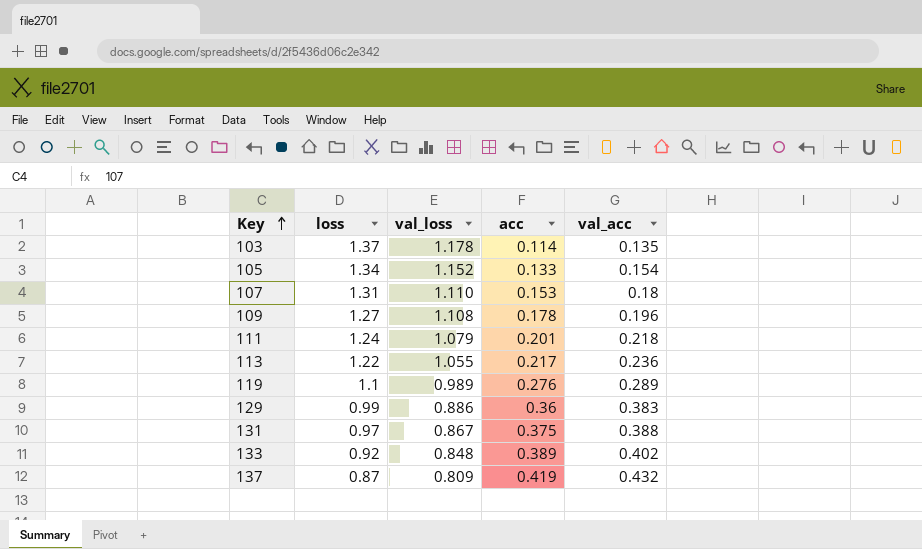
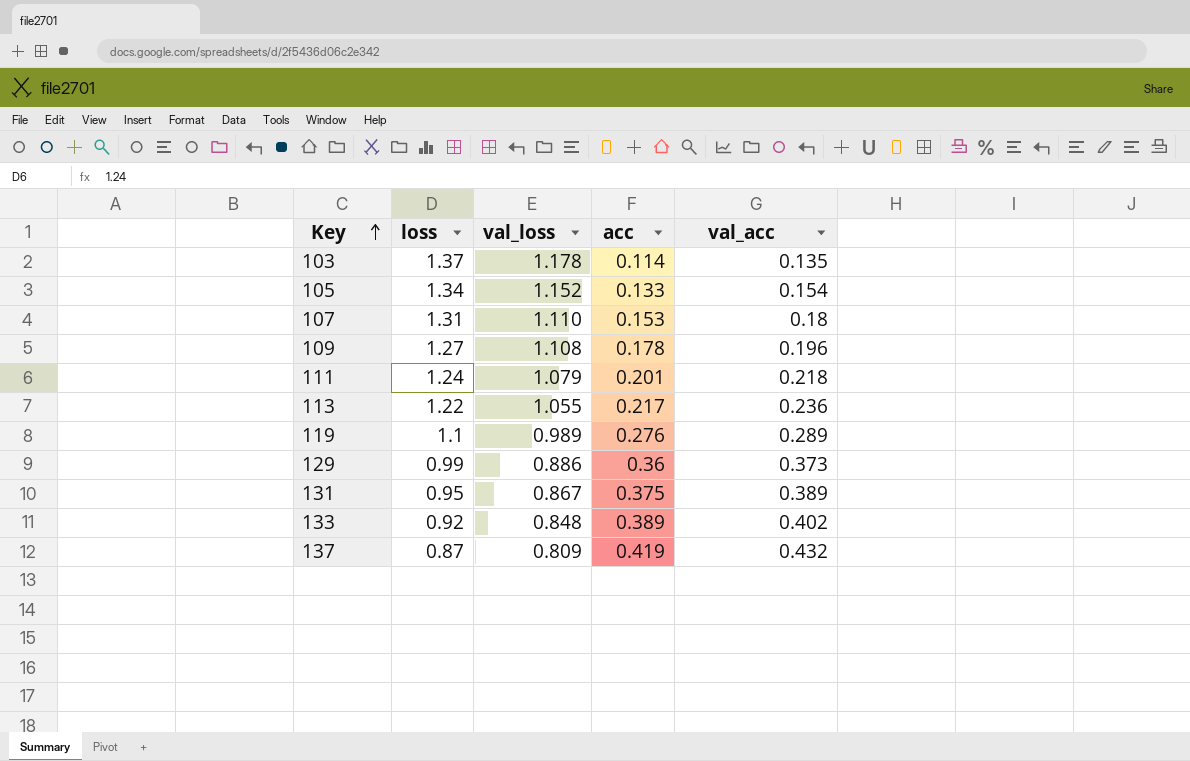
129 | val_acc: 0.383 -> 0.373
131 | loss: 0.97 -> 0.95
131 | val_acc: 0.388 -> 0.389

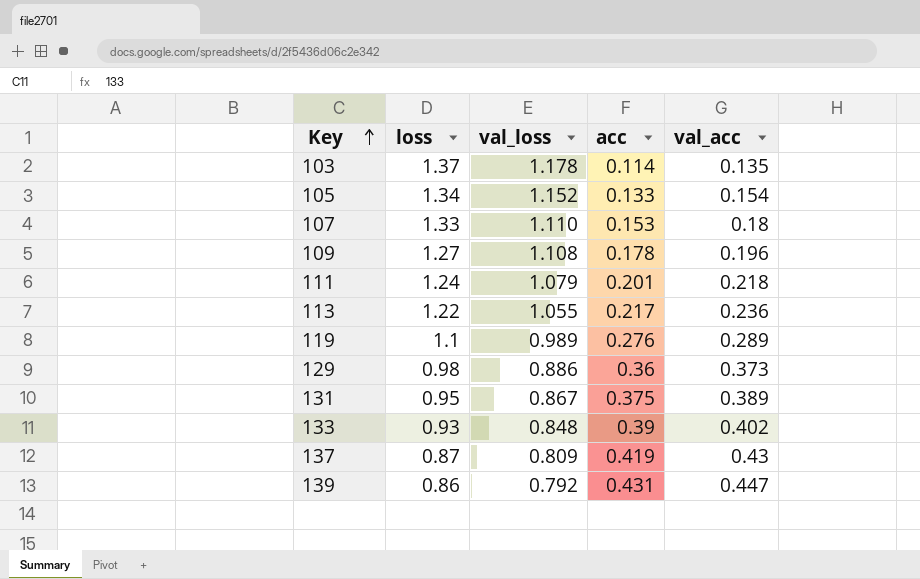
107 | loss: 1.31 -> 1.33
129 | loss: 0.99 -> 0.98
133 | loss: 0.92 -> 0.93
133 | acc: 0.389 -> 0.39
137 | val_acc: 0.432 -> 0.43
row 139: none -> 0.86 | 0.792 | 0.431 | 0.447

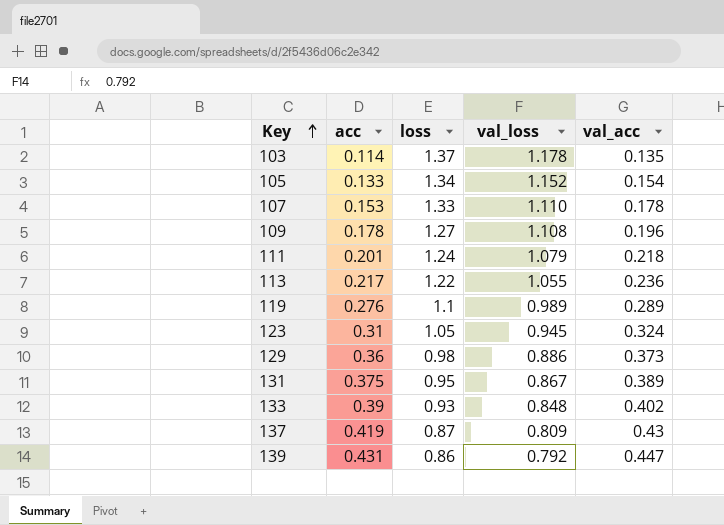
column acc | position: 4 -> 2
107 | val_acc: 0.18 -> 0.178
row 123: none -> 0.31 | 1.05 | 0.945 | 0.324

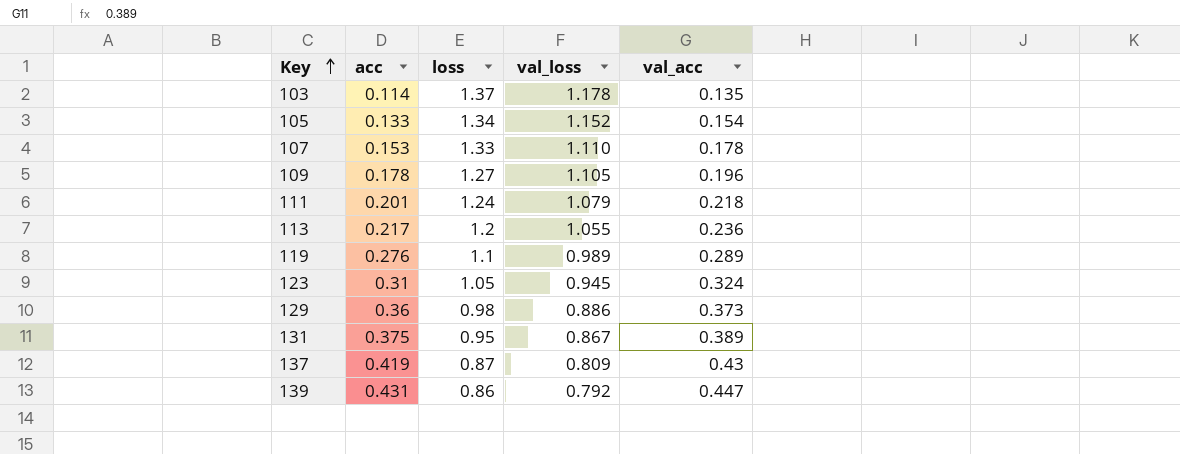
row 133: 0.39 | 0.93 | 0.848 | 0.402 -> none
109 | val_loss: 1.108 -> 1.105
113 | loss: 1.22 -> 1.2

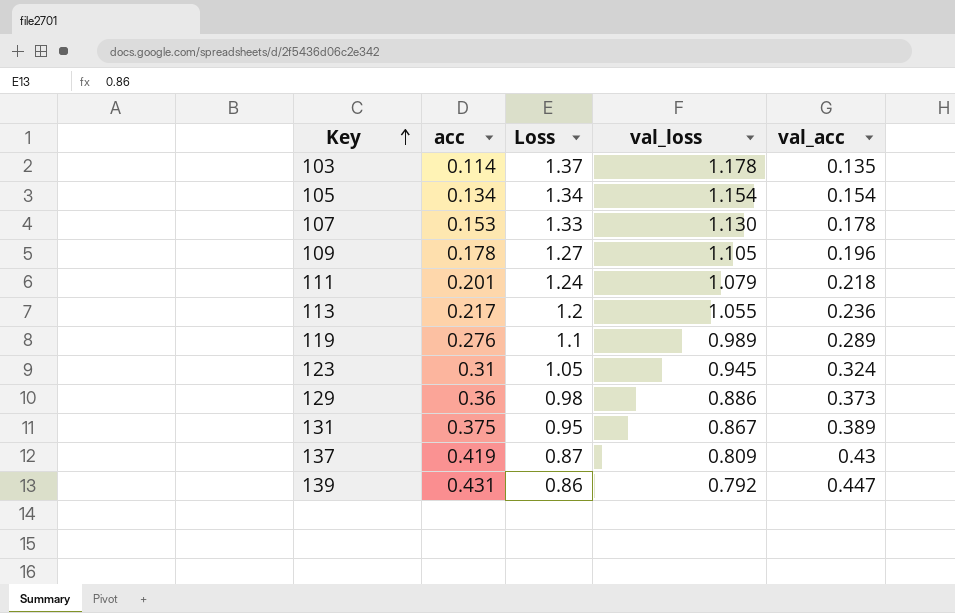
column name: loss -> Loss
105 | acc: 0.133 -> 0.134
105 | val_loss: 1.152 -> 1.154
107 | val_loss: 1.110 -> 1.130

